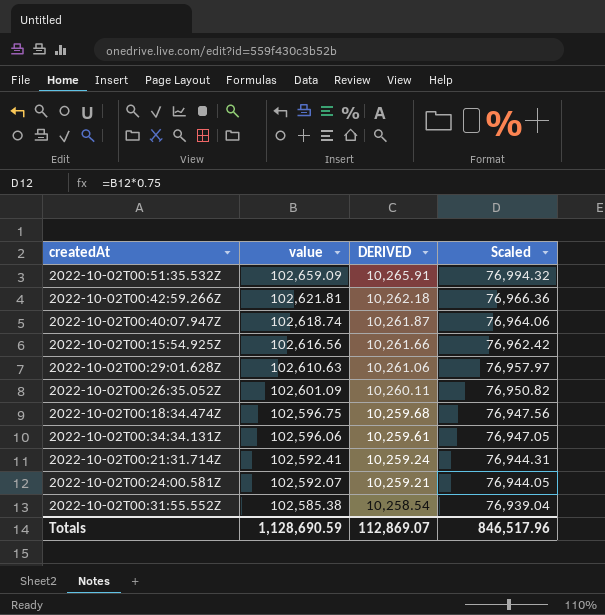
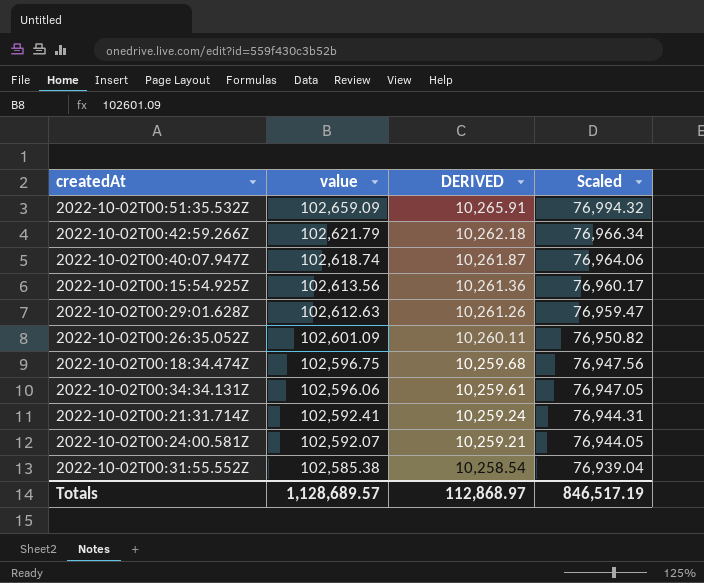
2022-10-02T00:42:59.266Z | value: 102,621.81 -> 102,621.79
2022-10-02T00:42:59.266Z | Scaled: 76,966.36 -> 76,966.34
2022-10-02T00:15:54.925Z | value: 102,616.56 -> 102,613.56
2022-10-02T00:15:54.925Z | DERIVED: 10,261.66 -> 10,261.36
2022-10-02T00:15:54.925Z | Scaled: 76,962.42 -> 76,960.17
2022-10-02T00:29:01.628Z | value: 102,610.63 -> 102,612.63
2022-10-02T00:29:01.628Z | DERIVED: 10,261.06 -> 10,261.26
2022-10-02T00:29:01.628Z | Scaled: 76,957.97 -> 76,959.47
Totals | value: 1,128,690.59 -> 1,128,689.57
Totals | DERIVED: 112,869.07 -> 112,868.97
Totals | Scaled: 846,517.96 -> 846,517.19

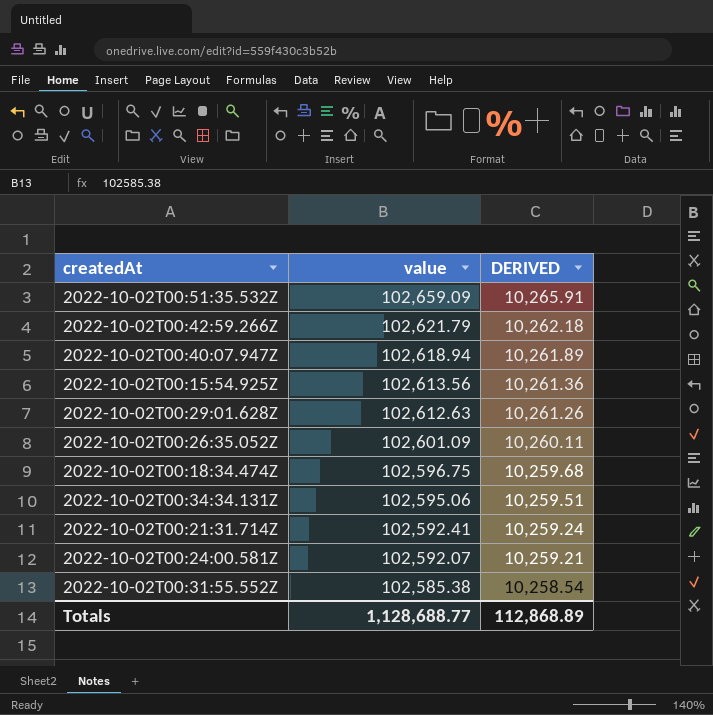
column Scaled | formula: [value] * 0.75 -> none
2022-10-02T00:40:07.947Z | value: 102,618.74 -> 102,618.94
2022-10-02T00:40:07.947Z | DERIVED: 10,261.87 -> 10,261.89
2022-10-02T00:34:34.131Z | value: 102,596.06 -> 102,595.06
2022-10-02T00:34:34.131Z | DERIVED: 10,259.61 -> 10,259.51
Totals | value: 1,128,689.57 -> 1,128,688.77
Totals | DERIVED: 112,868.97 -> 112,868.89

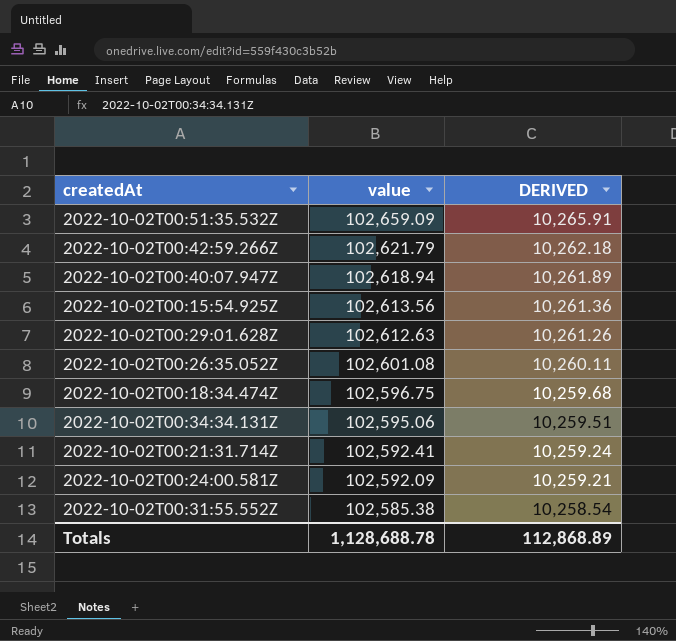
2022-10-02T00:26:35.052Z | value: 102,601.09 -> 102,601.08
2022-10-02T00:24:00.581Z | value: 102,592.07 -> 102,592.09
Totals | value: 1,128,688.77 -> 1,128,688.78

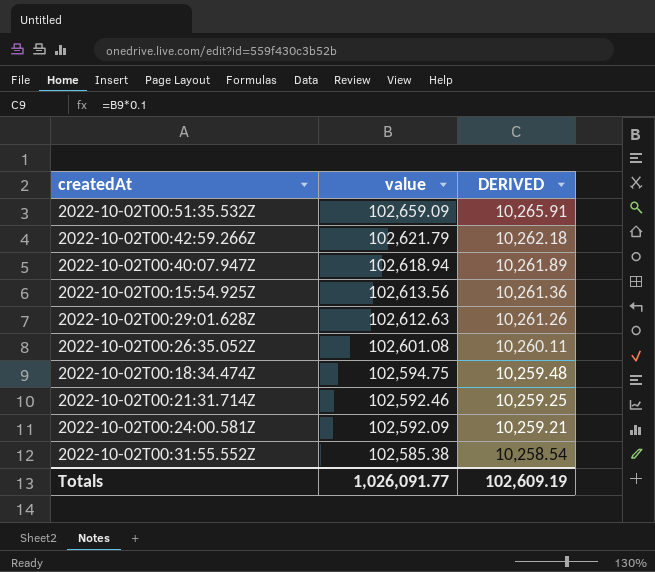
row 2022-10-02T00:34:34.131Z: 102,595.06 | 10,259.51 -> none
2022-10-02T00:18:34.474Z | value: 102,596.75 -> 102,594.75
2022-10-02T00:18:34.474Z | DERIVED: 10,259.68 -> 10,259.48
2022-10-02T00:21:31.714Z | value: 102,592.41 -> 102,592.46
2022-10-02T00:21:31.714Z | DERIVED: 10,259.24 -> 10,259.25
Totals | value: 1,128,688.78 -> 1,026,091.77
Totals | DERIVED: 112,868.89 -> 102,609.19

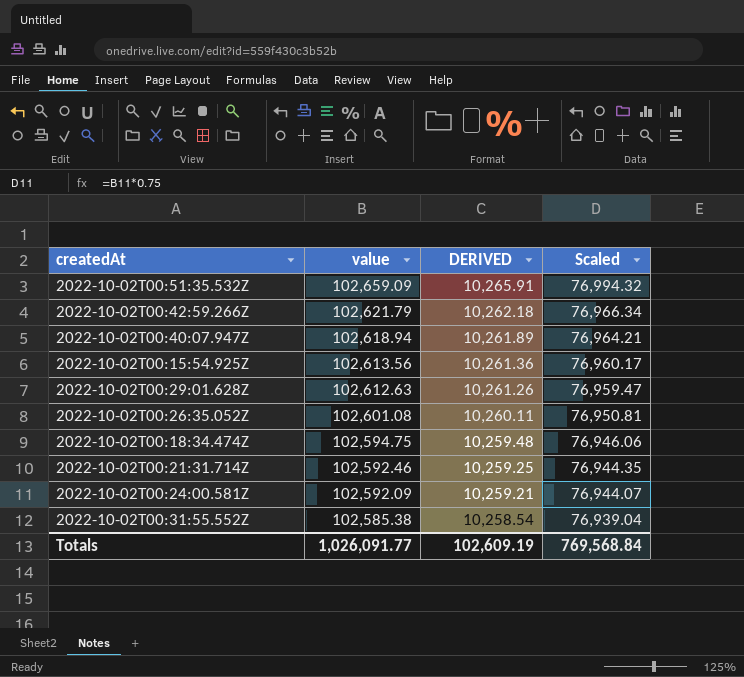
column Scaled | formula: none -> [value] * 0.75

